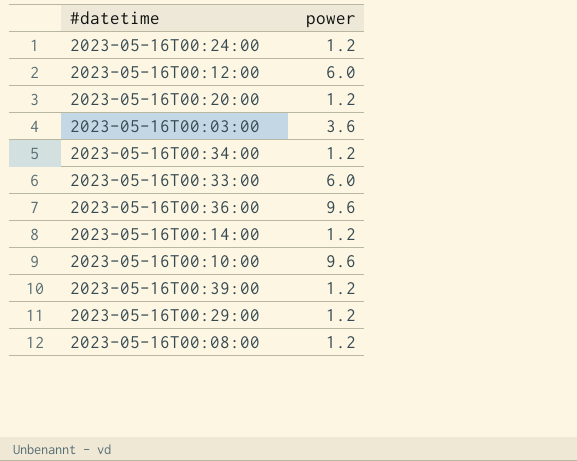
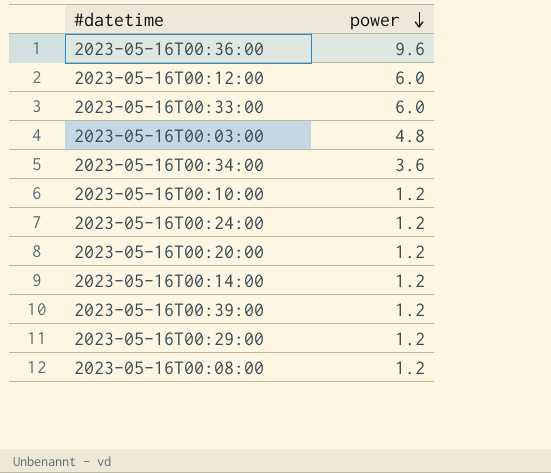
row order: none -> power descending
2023-05-16T00:03:00 | power: 3.6 -> 4.8
2023-05-16T00:34:00 | power: 1.2 -> 3.6
2023-05-16T00:10:00 | power: 9.6 -> 1.2

